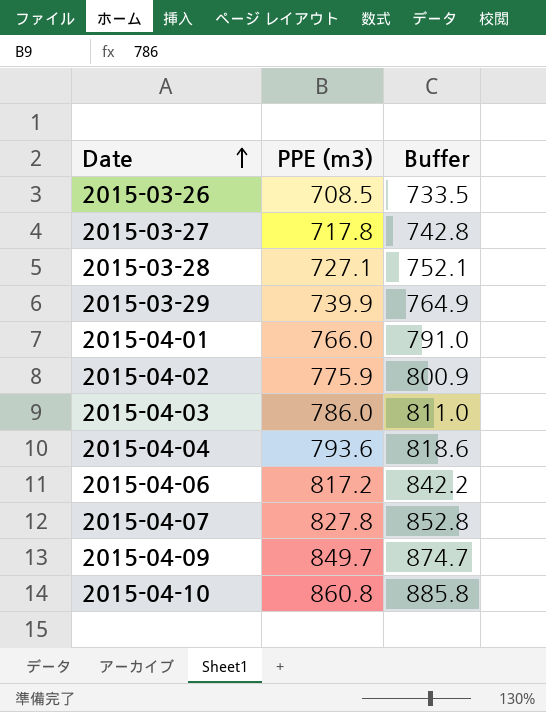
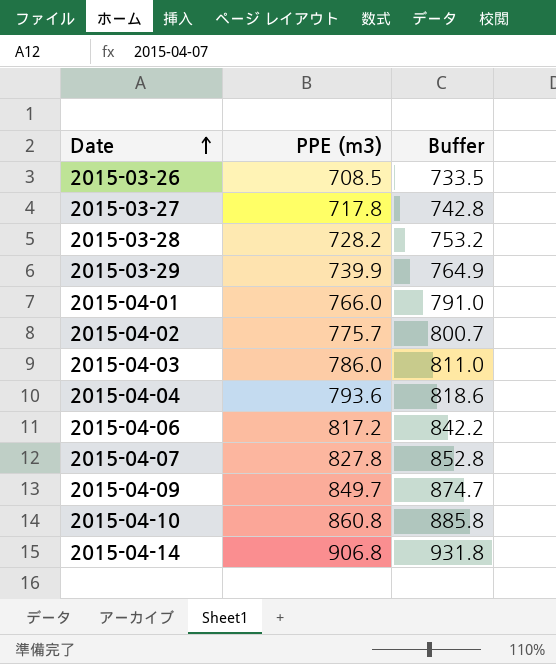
2015-03-28 | PPE (m3): 727.1 -> 728.2
2015-03-28 | Buffer: 752.1 -> 753.2
2015-04-02 | PPE (m3): 775.9 -> 775.7
2015-04-02 | Buffer: 800.9 -> 800.7
row 2015-04-14: none -> 906.8 | 931.8

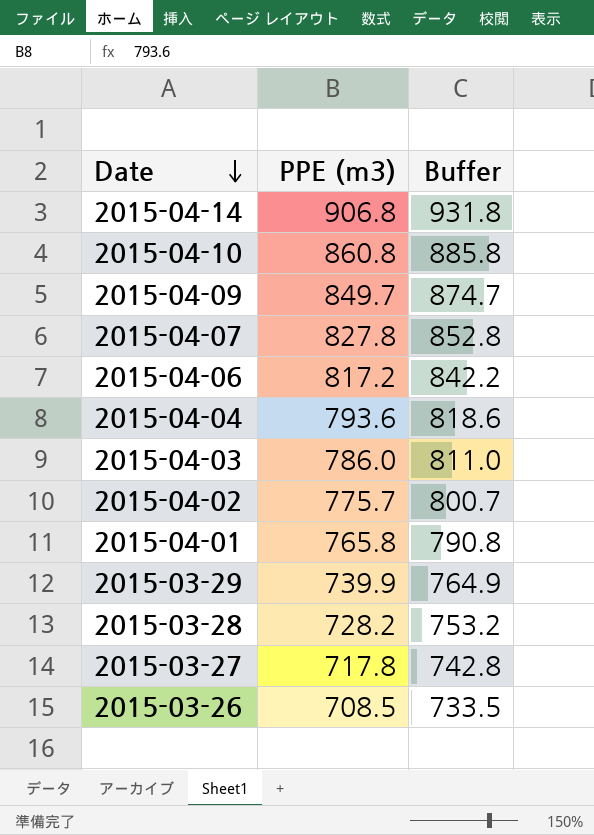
row order: Date ascending -> Date descending
2015-04-01 | PPE (m3): 766.0 -> 765.8
2015-04-01 | Buffer: 791.0 -> 790.8

